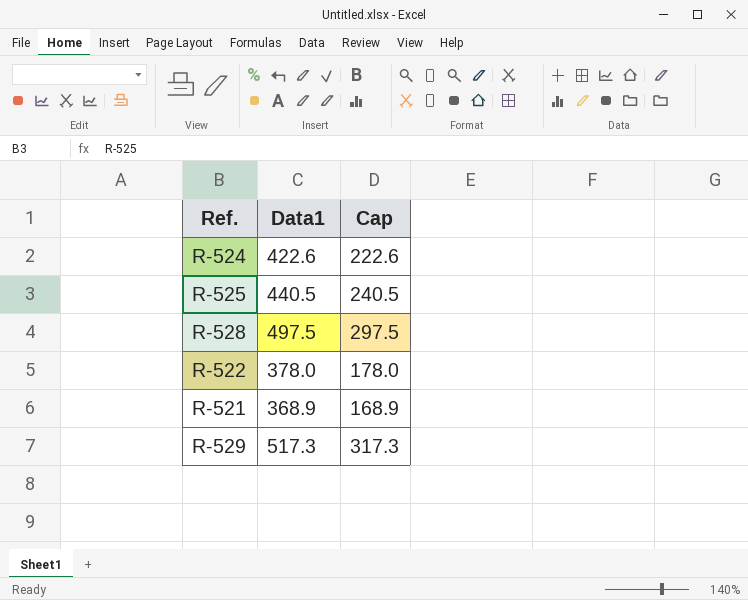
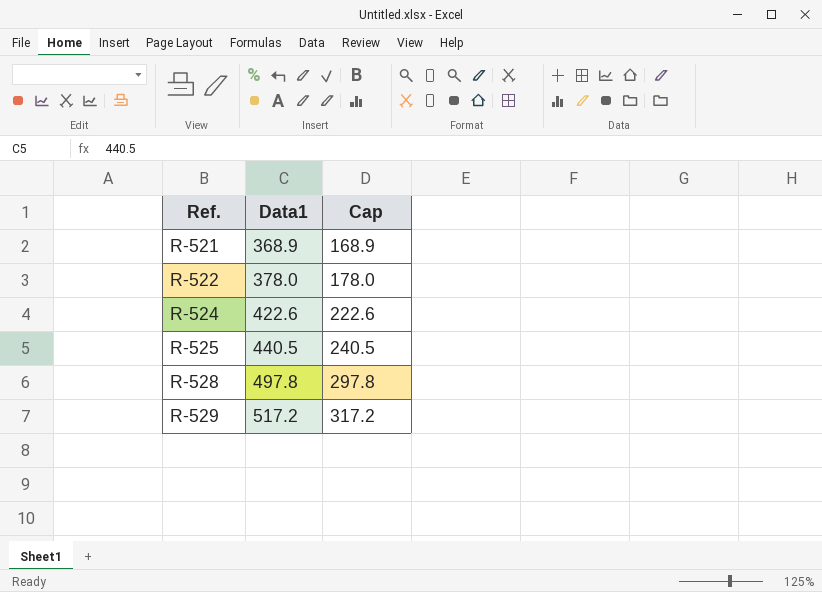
row order: none -> Ref. ascending
R-528 | Data1: 497.5 -> 497.8
R-528 | Cap: 297.5 -> 297.8
R-529 | Data1: 517.3 -> 517.2
R-529 | Cap: 317.3 -> 317.2

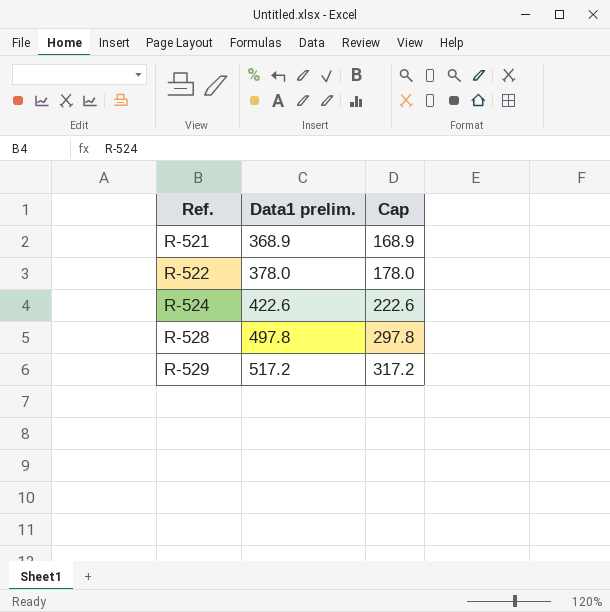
column name: Data1 -> Data1 prelim.
row R-525: 440.5 | 240.5 -> none

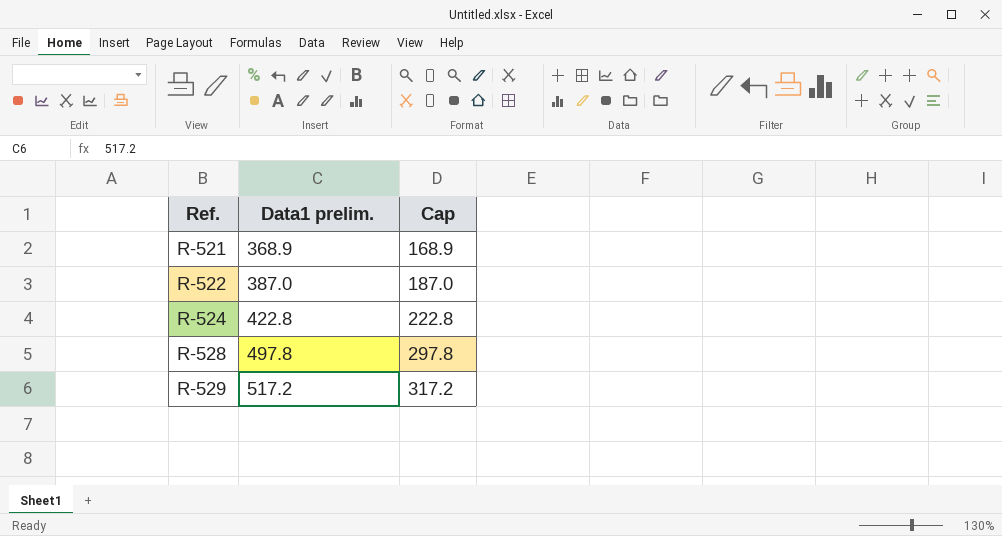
R-522 | Data1 prelim.: 378.0 -> 387.0
R-522 | Cap: 178.0 -> 187.0
R-524 | Data1 prelim.: 422.6 -> 422.8
R-524 | Cap: 222.6 -> 222.8

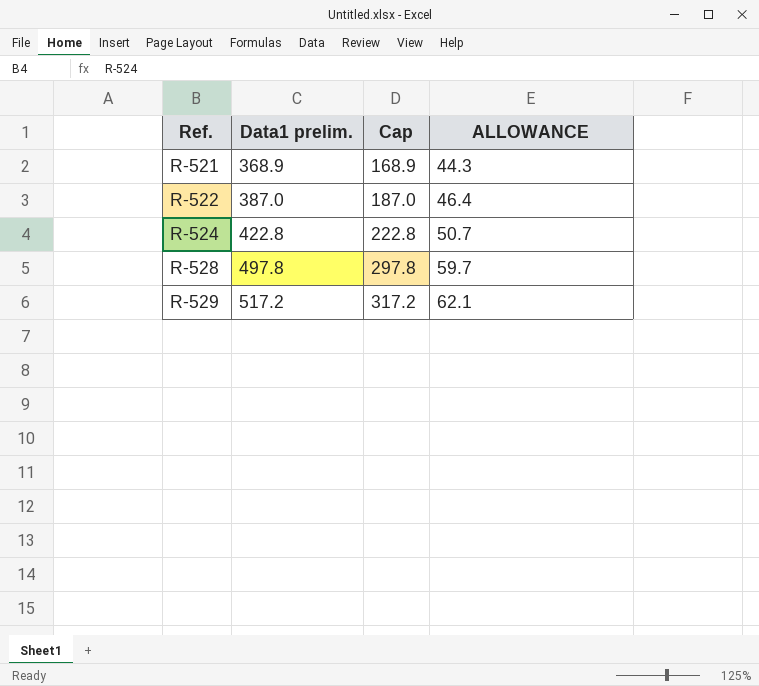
column ALLOWANCE | formula: none -> [Data1 prelim.] * 0.12

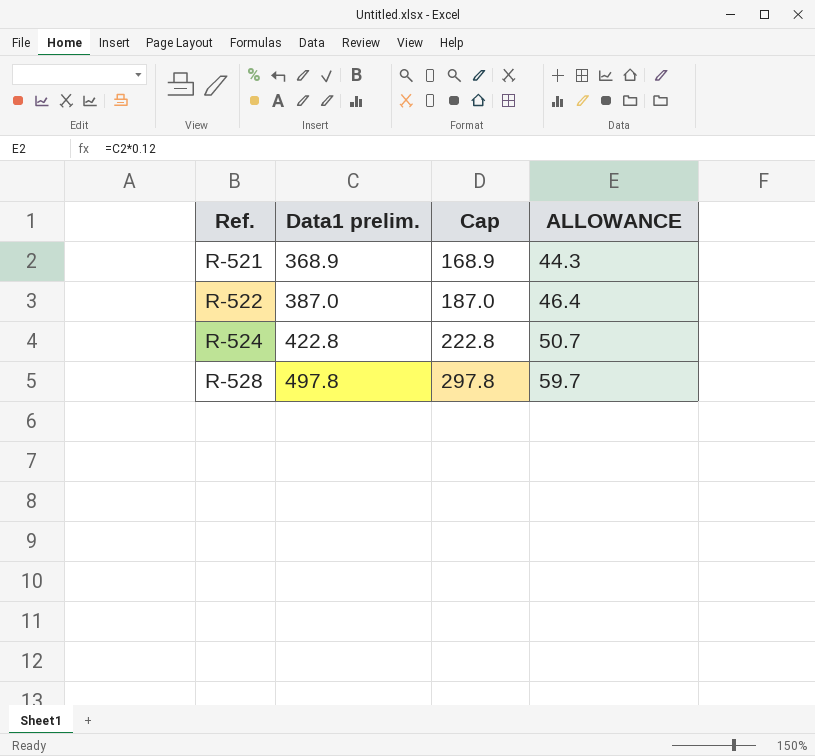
row R-529: 517.2 | 317.2 | 62.1 -> none

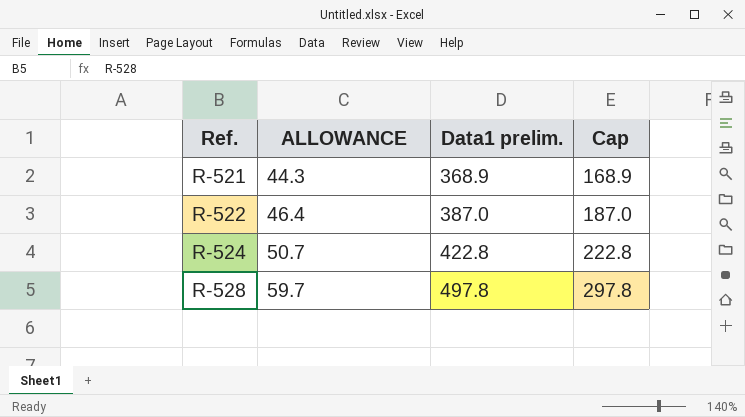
column ALLOWANCE | position: 4 -> 2

